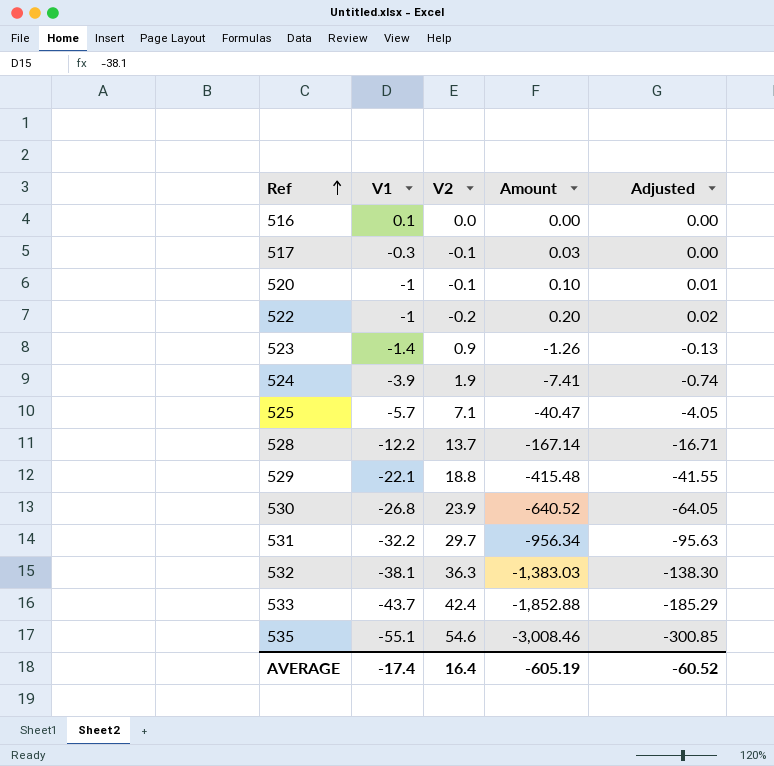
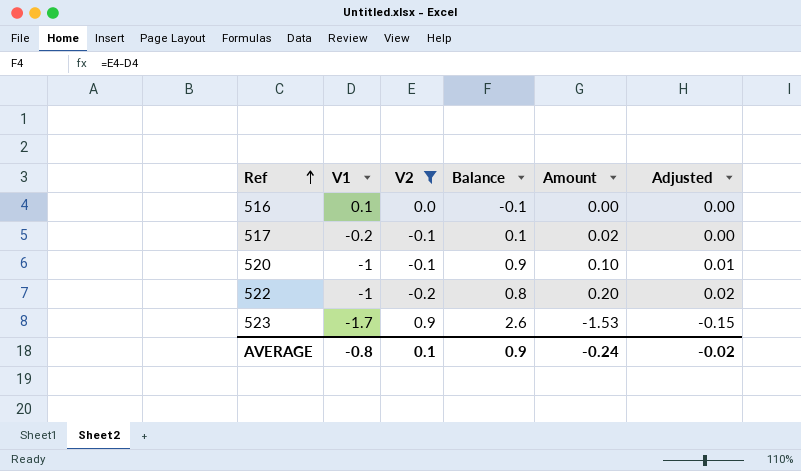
filter: none -> V2 <= 0.9
column Balance | formula: none -> [V2] - [V1]
517 | V1: -0.3 -> -0.2
517 | Amount: 0.03 -> 0.02
523 | V1: -1.4 -> -1.7
523 | Amount: -1.26 -> -1.53
523 | Adjusted: -0.13 -> -0.15
AVERAGE | V1: -17.4 -> -0.8
AVERAGE | V2: 16.4 -> 0.1
AVERAGE | Amount: -605.19 -> -0.24
AVERAGE | Adjusted: -60.52 -> -0.02

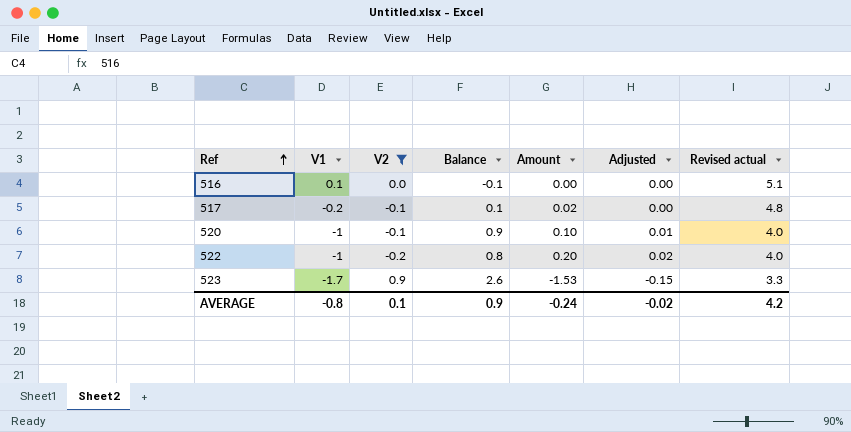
column Revised actual | formula: none -> [V1] + 5

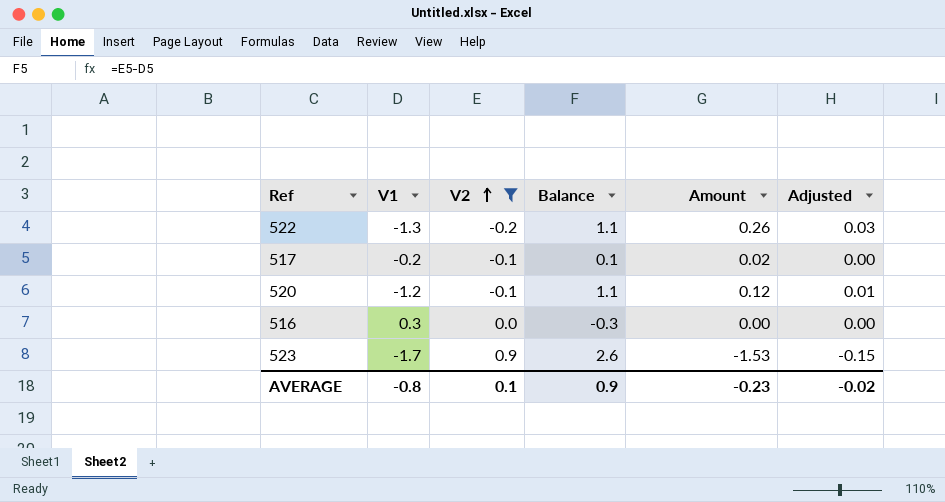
row order: Ref ascending -> V2 ascending
column Revised actual | formula: [V1] + 5 -> none
522 | V1: -1 -> -1.3
522 | Balance: 0.8 -> 1.1
522 | Amount: 0.20 -> 0.26
522 | Adjusted: 0.02 -> 0.03
520 | V1: -1 -> -1.2
520 | Balance: 0.9 -> 1.1
520 | Amount: 0.10 -> 0.12
516 | V1: 0.1 -> 0.3
516 | Balance: -0.1 -> -0.3
AVERAGE | Amount: -0.24 -> -0.23

